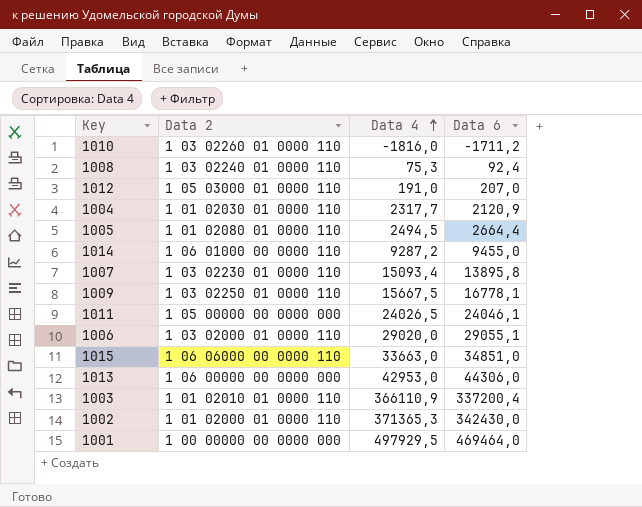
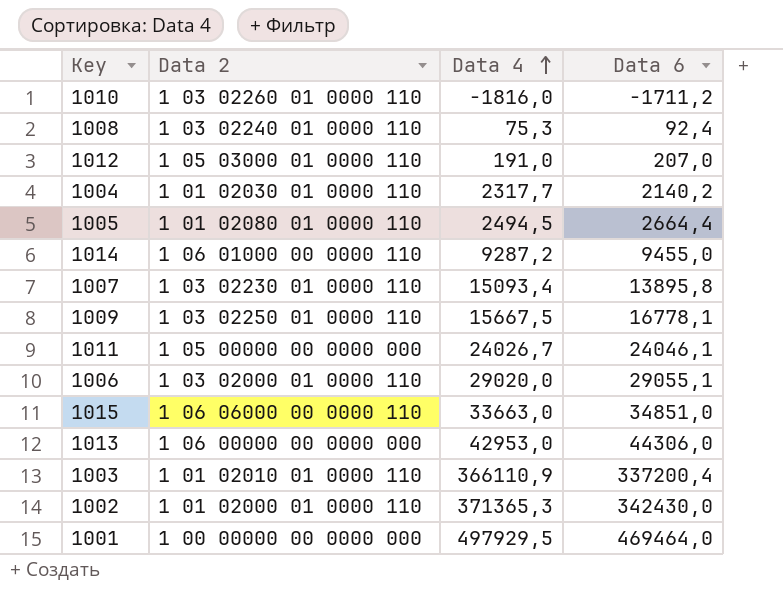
1004 | Data 6: 2120,9 -> 2140,2
1011 | Data 4: 24026,5 -> 24026,7

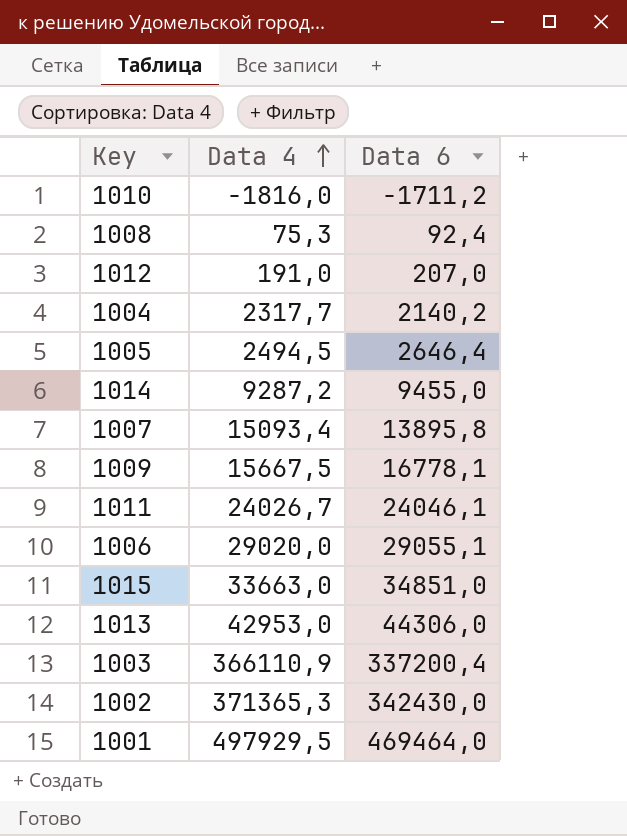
column Data 2 | position: 2 -> none
1005 | Data 6: 2664,4 -> 2646,4

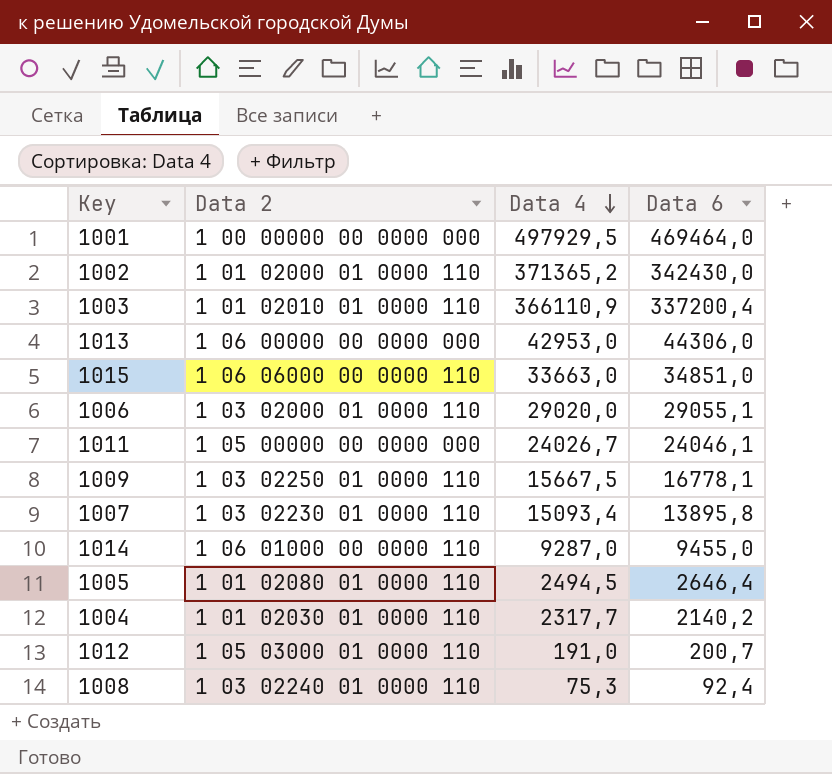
row order: Data 4 ascending -> Data 4 descending
column Data 2 | position: none -> 2
row 1010: -1816,0 | -1711,2 -> none
1002 | Data 4: 371365,3 -> 371365,2
1014 | Data 4: 9287,2 -> 9287,0
1012 | Data 6: 207,0 -> 200,7

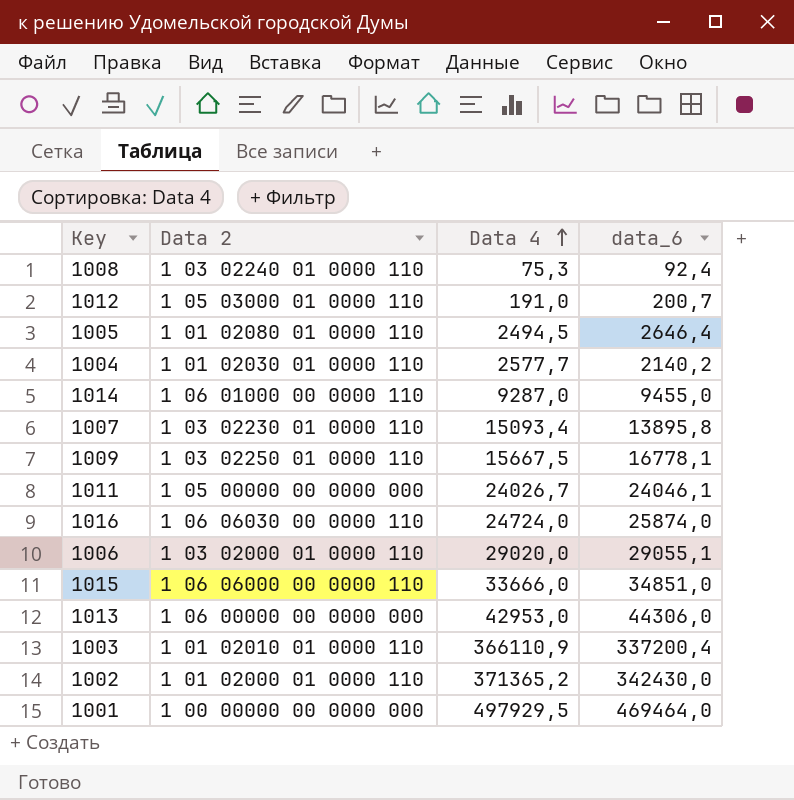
row order: Data 4 descending -> Data 4 ascending
column name: Data 6 -> data_6
1004 | Data 4: 2317,7 -> 2577,7
row 1016: none -> 1 06 06030 00 0000 110 | 24724,0 | 25874,0
1015 | Data 4: 33663,0 -> 33666,0

